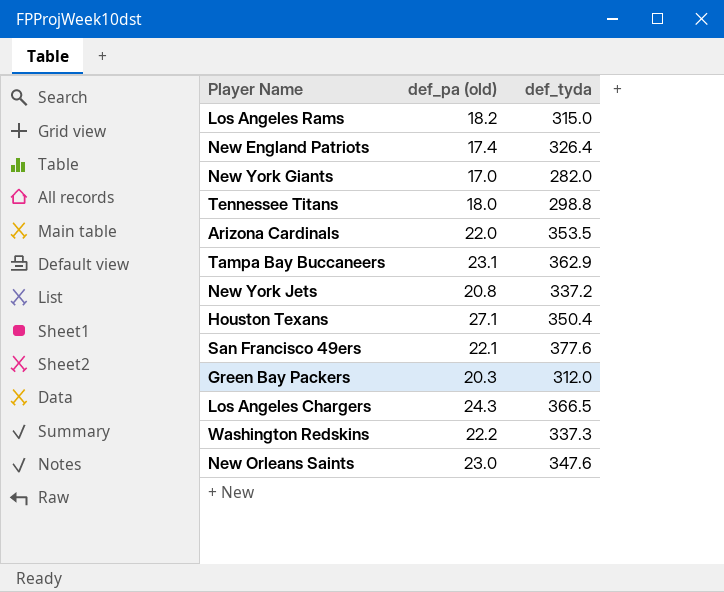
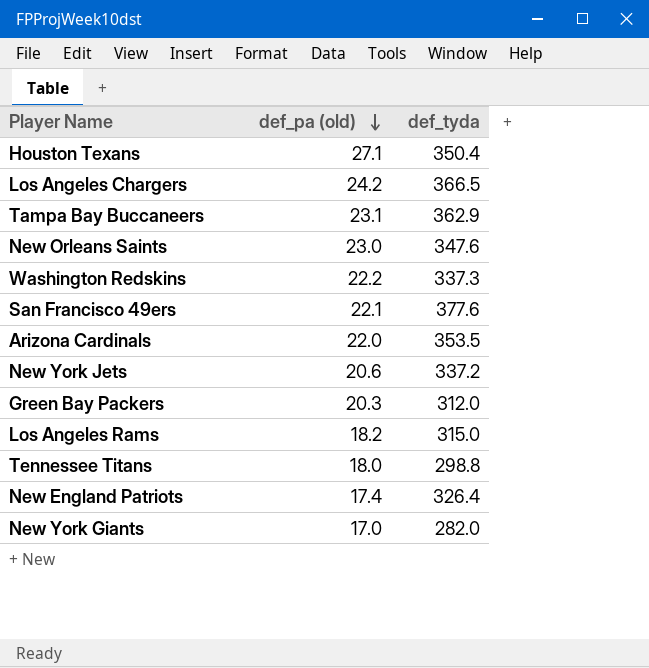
row order: none -> def_pa (old) descending
Los Angeles Chargers | def_pa (old): 24.3 -> 24.2
New York Jets | def_pa (old): 20.8 -> 20.6

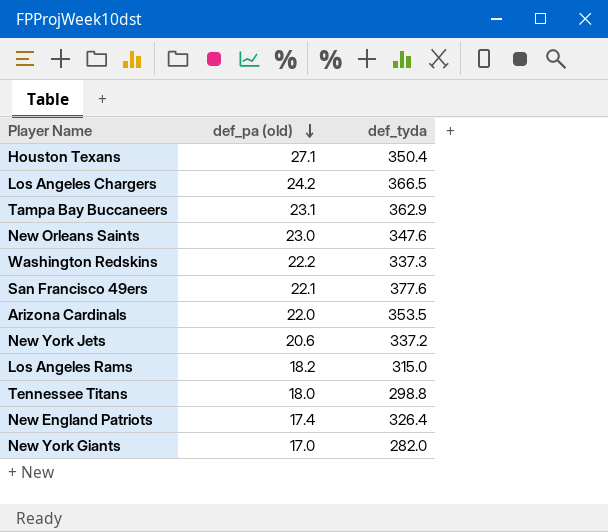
row Green Bay Packers: 20.3 | 312.0 -> none

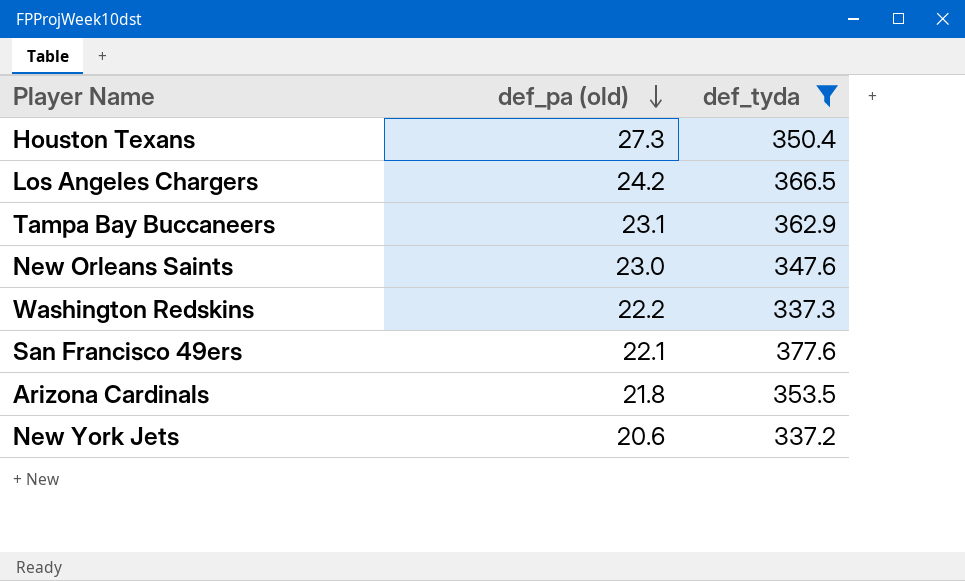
filter: none -> def_tyda >= 337.2
Houston Texans | def_pa (old): 27.1 -> 27.3
Arizona Cardinals | def_pa (old): 22.0 -> 21.8

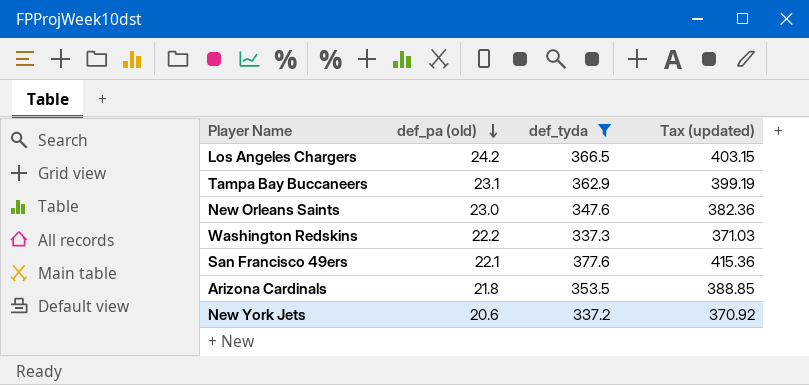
column Tax (updated) | formula: none -> [def_tyda] * 1.1
row Houston Texans: 27.3 | 350.4 -> none

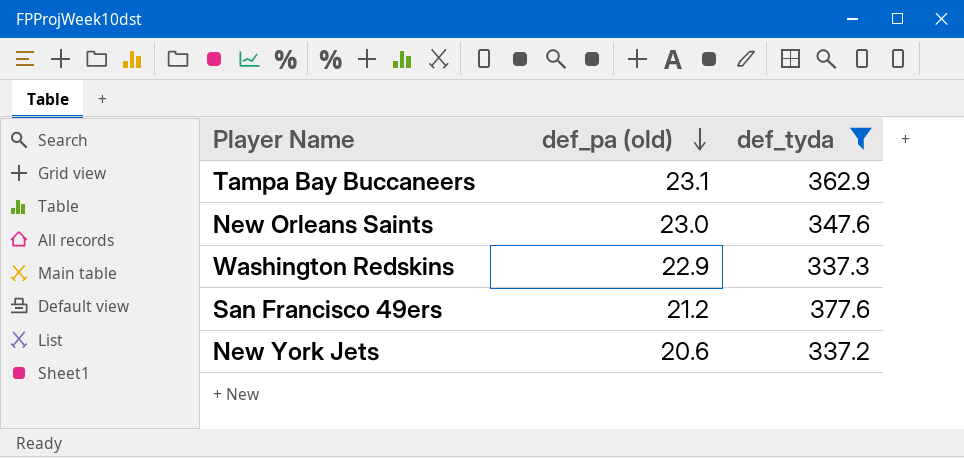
column Tax (updated) | formula: [def_tyda] * 1.1 -> none
row Los Angeles Chargers: 24.2 | 366.5 | 403.15 -> none
row Arizona Cardinals: 21.8 | 353.5 | 388.85 -> none
Washington Redskins | def_pa (old): 22.2 -> 22.9
San Francisco 49ers | def_pa (old): 22.1 -> 21.2

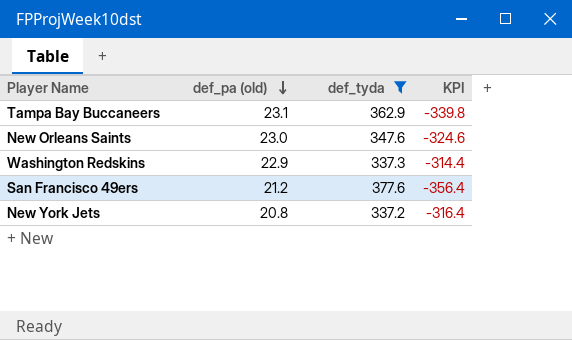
column KPI | formula: none -> [def_pa (old)] - [def_tyda]
New York Jets | def_pa (old): 20.6 -> 20.8

